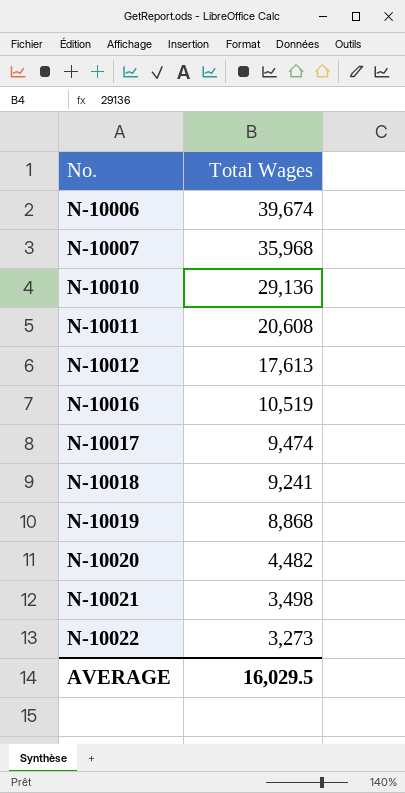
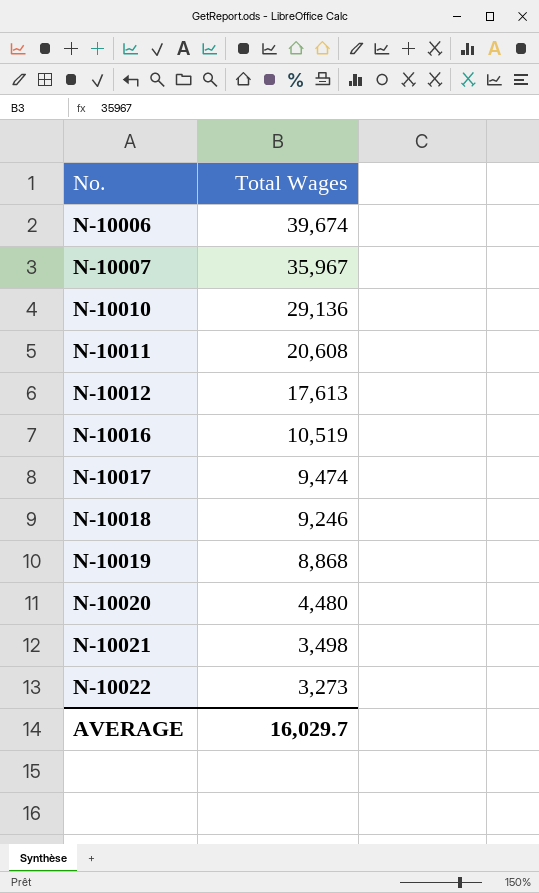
N-10007 | Total Wages: 35,968 -> 35,967
N-10018 | Total Wages: 9,241 -> 9,246
N-10020 | Total Wages: 4,482 -> 4,480
AVERAGE | Total Wages: 16,029.5 -> 16,029.7

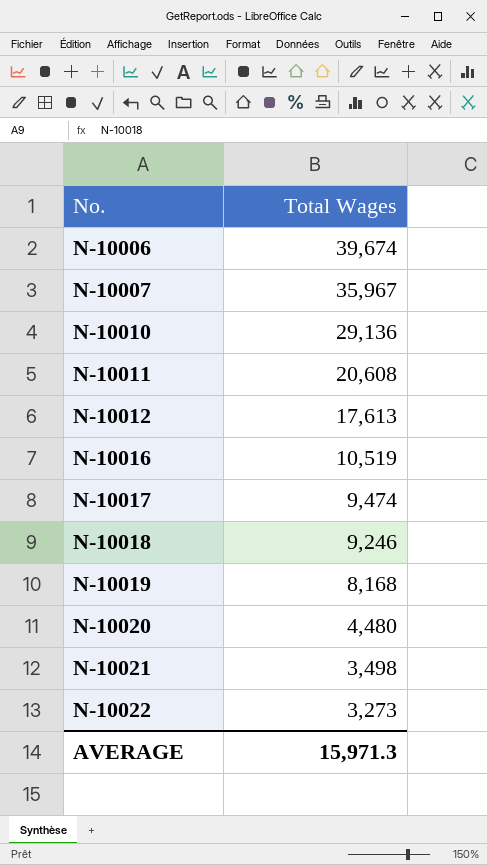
N-10019 | Total Wages: 8,868 -> 8,168
AVERAGE | Total Wages: 16,029.7 -> 15,971.3

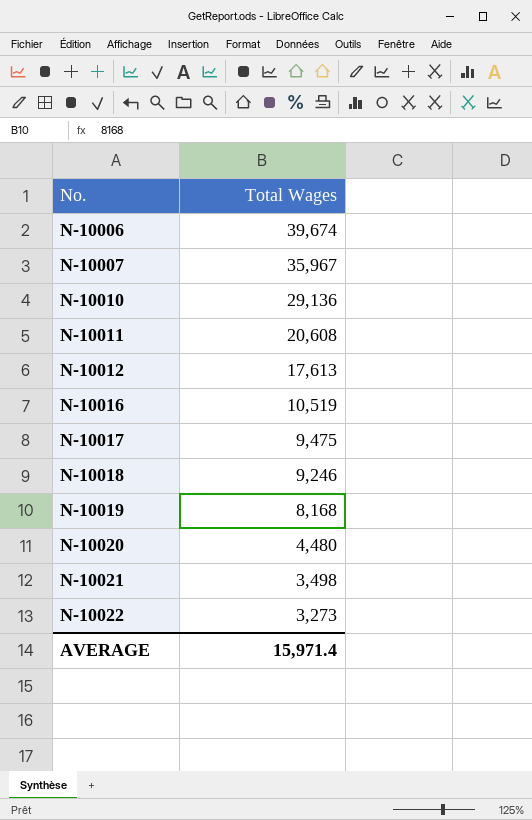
N-10017 | Total Wages: 9,474 -> 9,475
AVERAGE | Total Wages: 15,971.3 -> 15,971.4

